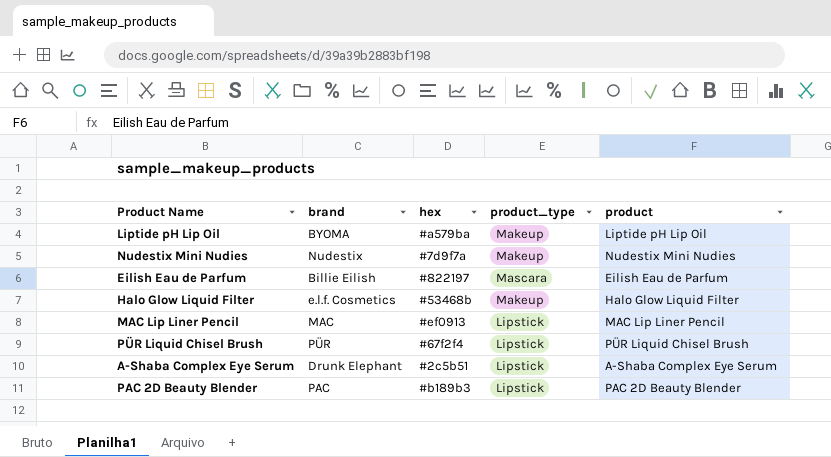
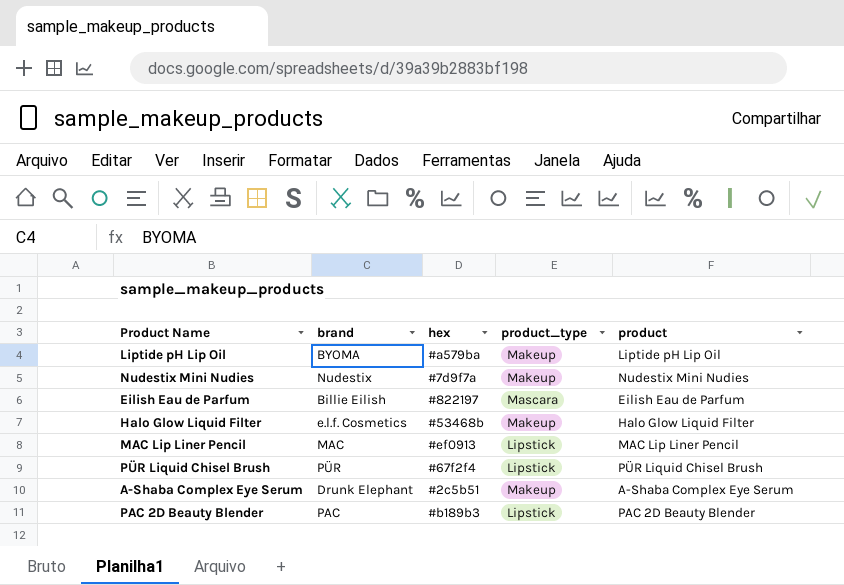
A-Shaba Complex Eye Serum | product_type: Lipstick -> Makeup

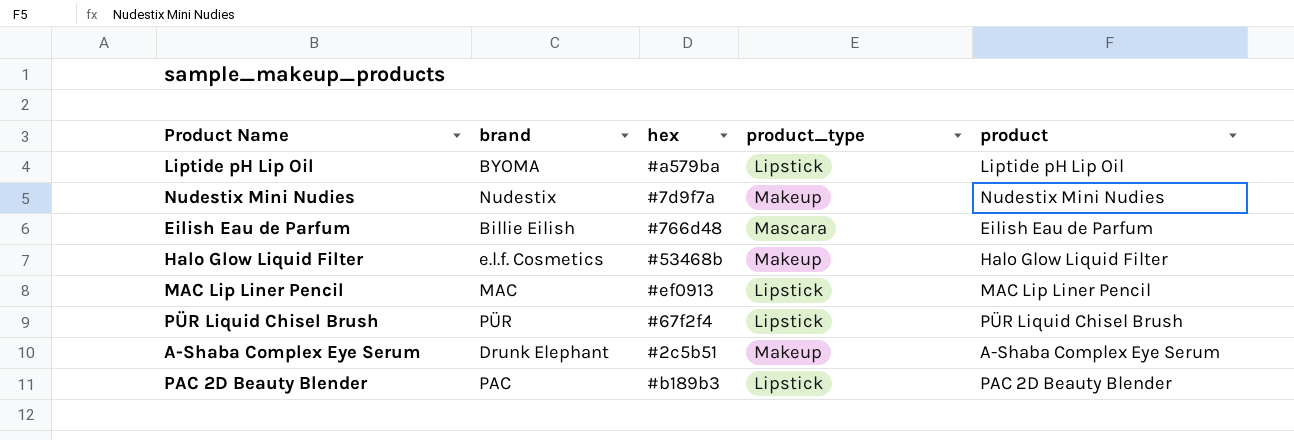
Liptide pH Lip Oil | product_type: Makeup -> Lipstick
Eilish Eau de Parfum | hex: #822197 -> #766d48

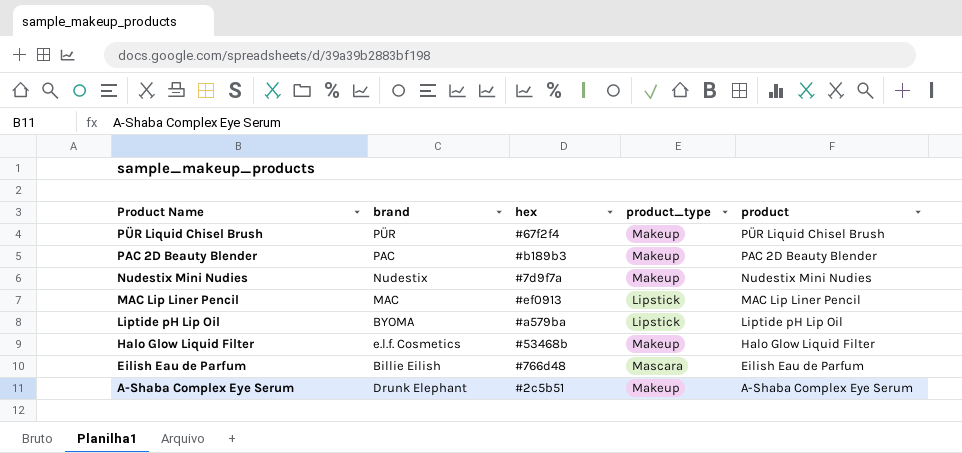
row order: none -> Product Name descending
PÜR Liquid Chisel Brush | product_type: Lipstick -> Makeup
PAC 2D Beauty Blender | product_type: Lipstick -> Makeup

